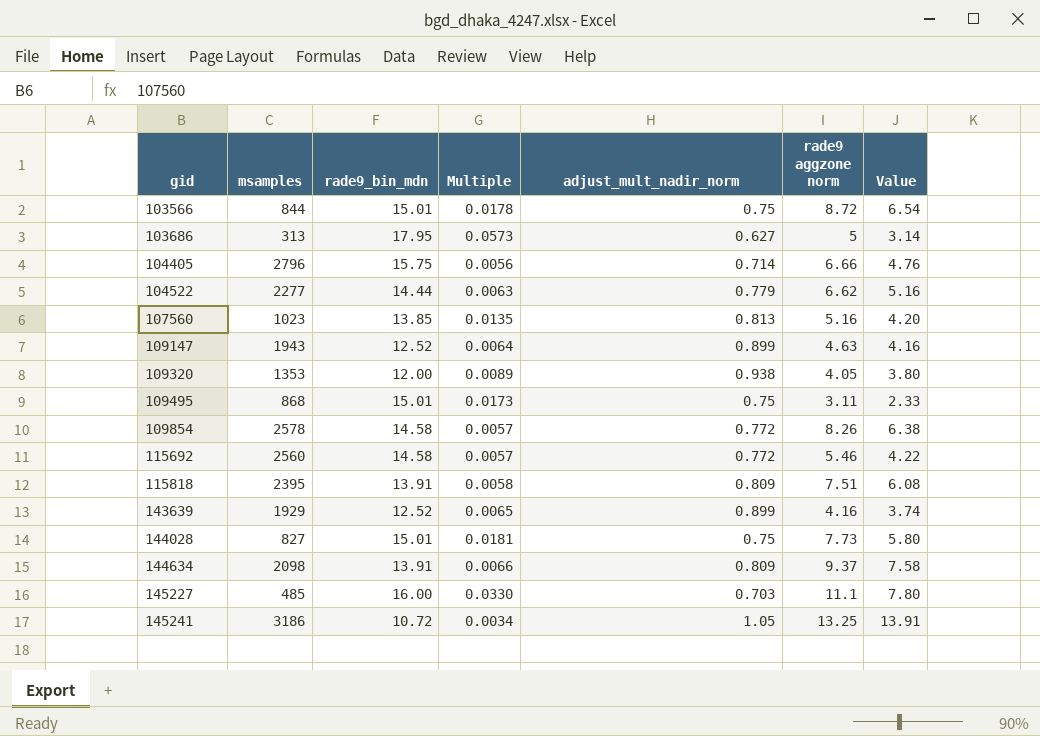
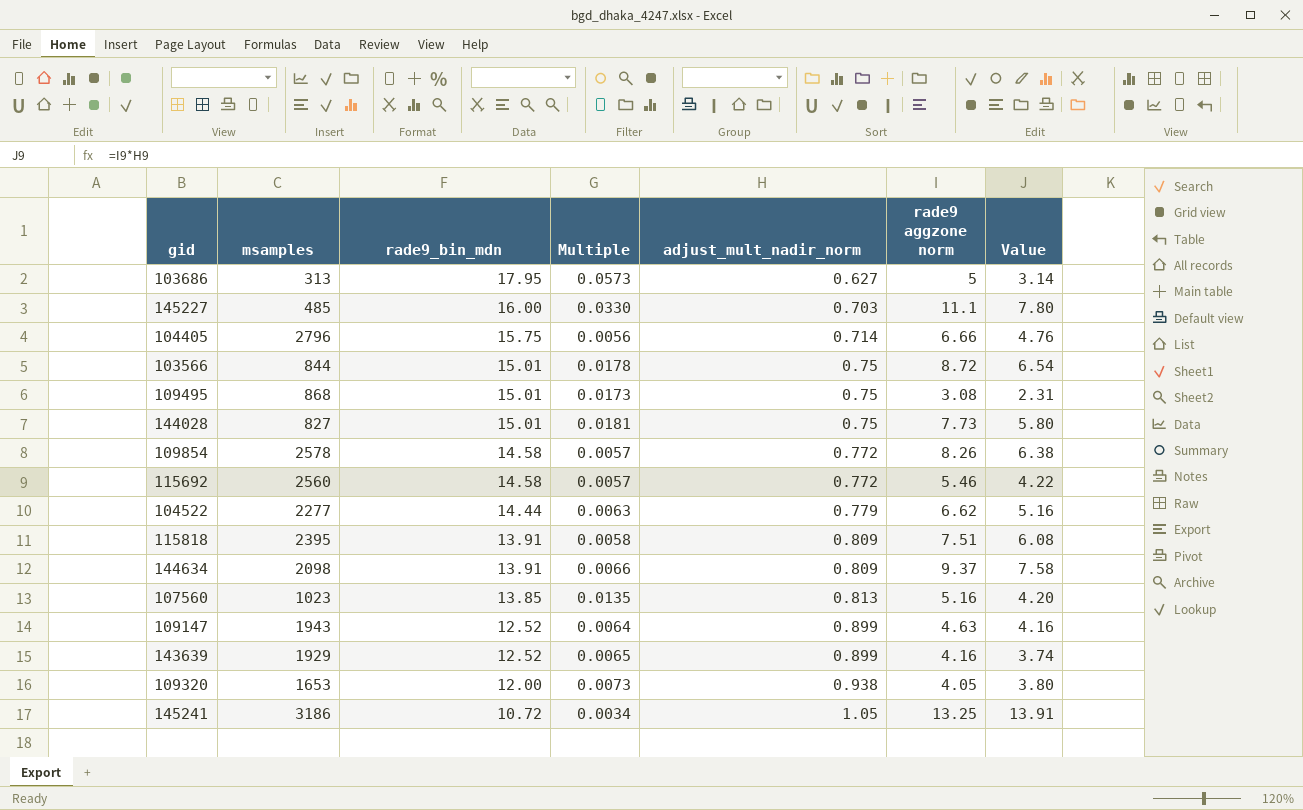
row order: gid ascending -> rade9_bin_mdn descending
109495 | rade9 aggzone norm: 3.11 -> 3.08
109495 | Value: 2.33 -> 2.31
109320 | msamples: 1353 -> 1653
109320 | Multiple: 0.0089 -> 0.0073

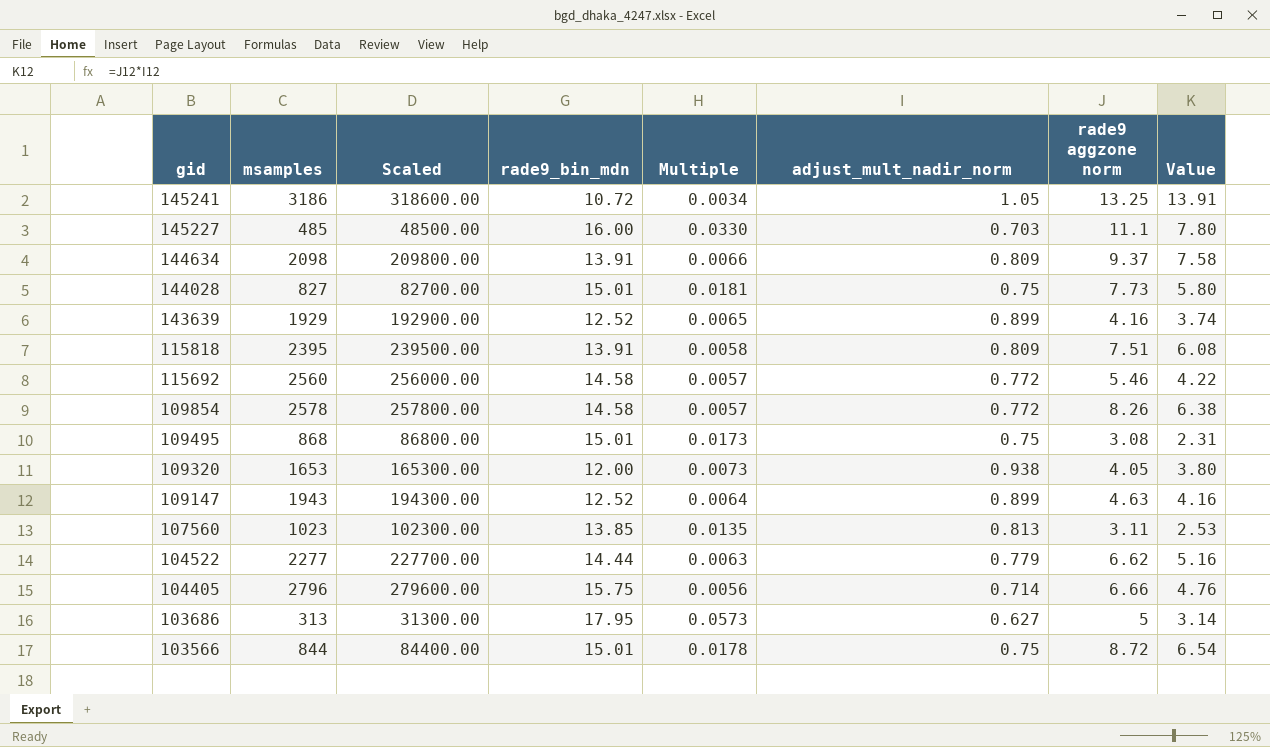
row order: rade9_bin_mdn descending -> gid descending
column Scaled | formula: none -> [msamples] * 100
107560 | rade9 aggzone norm: 5.16 -> 3.11
107560 | Value: 4.20 -> 2.53

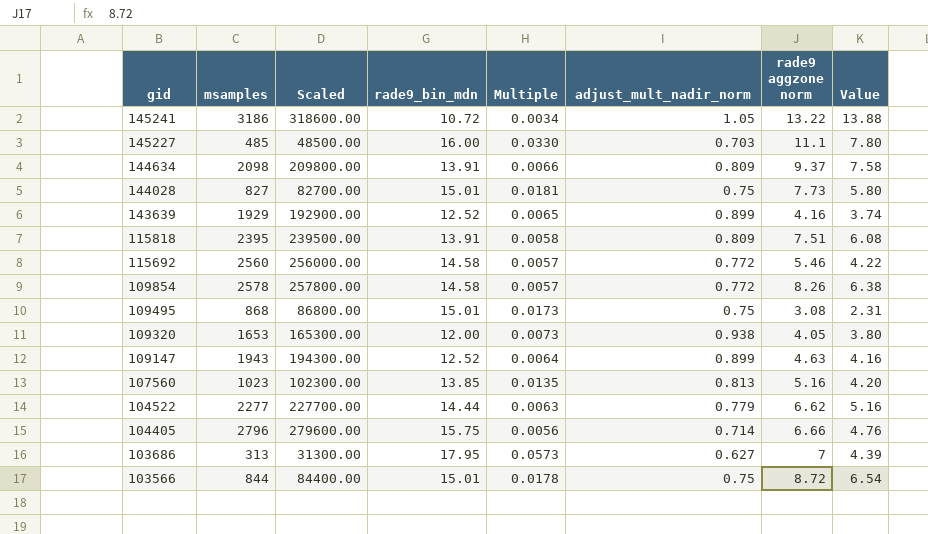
145241 | rade9 aggzone norm: 13.25 -> 13.22
145241 | Value: 13.91 -> 13.88
107560 | rade9 aggzone norm: 3.11 -> 5.16
107560 | Value: 2.53 -> 4.20
103686 | rade9 aggzone norm: 5 -> 7
103686 | Value: 3.14 -> 4.39

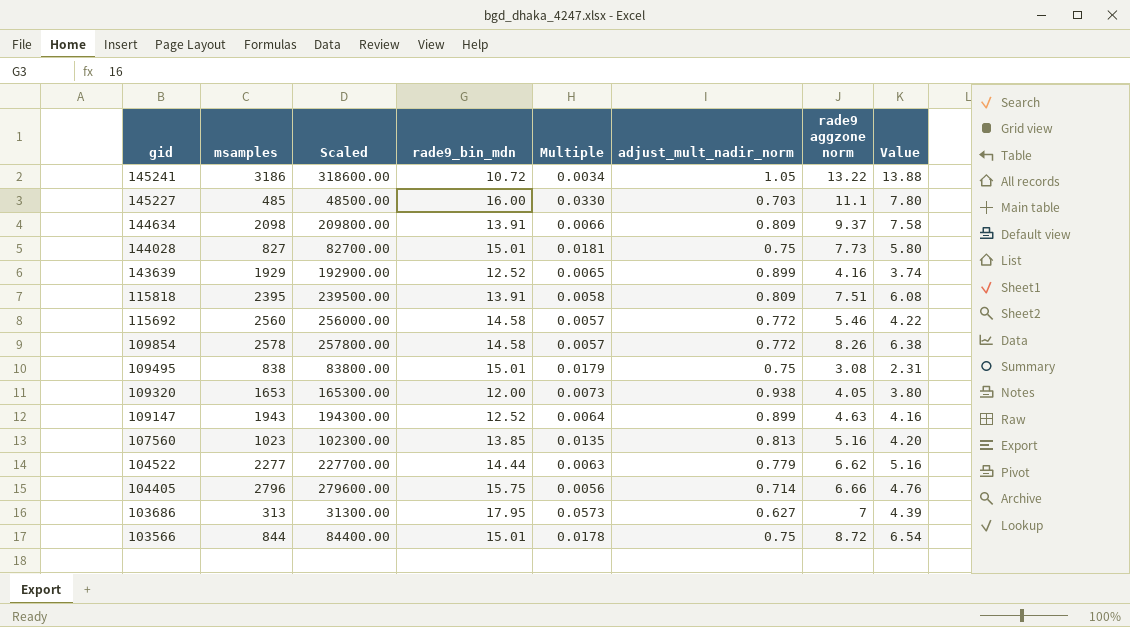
109495 | msamples: 868 -> 838
109495 | Scaled: 86800.00 -> 83800.00
109495 | Multiple: 0.0173 -> 0.0179

